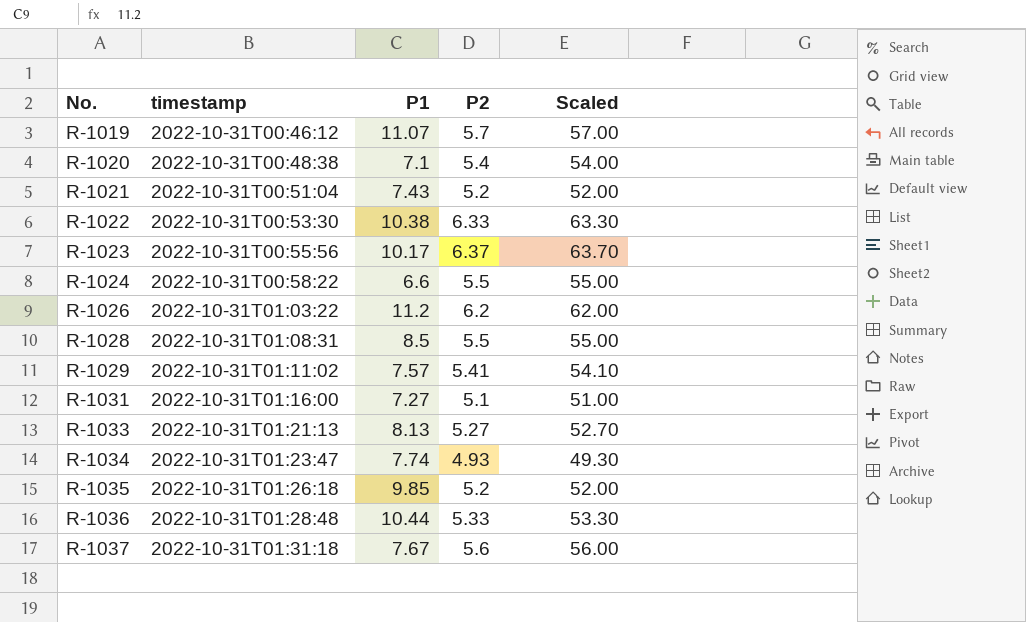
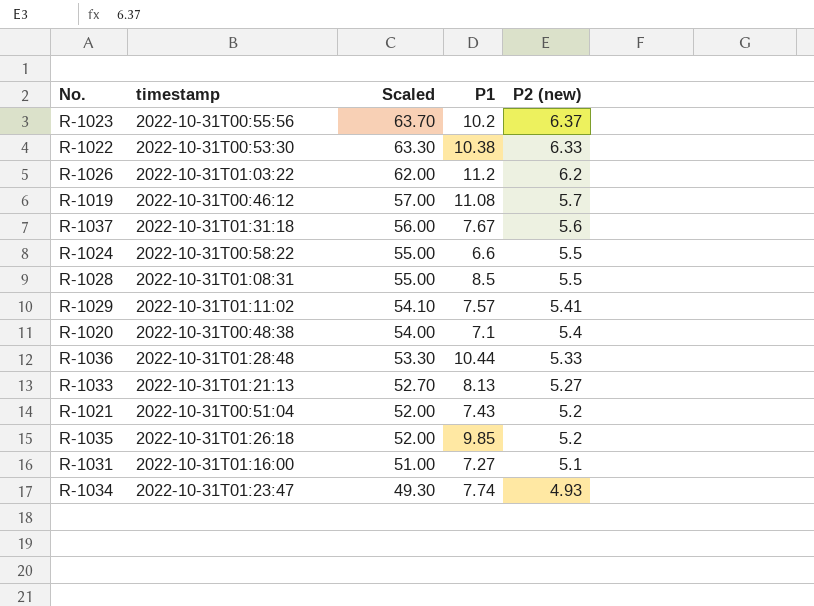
row order: No. ascending -> Scaled descending
column Scaled | position: 5 -> 3
column name: P2 -> P2 (new)
R-1023 | P1: 10.17 -> 10.2
R-1019 | P1: 11.07 -> 11.08

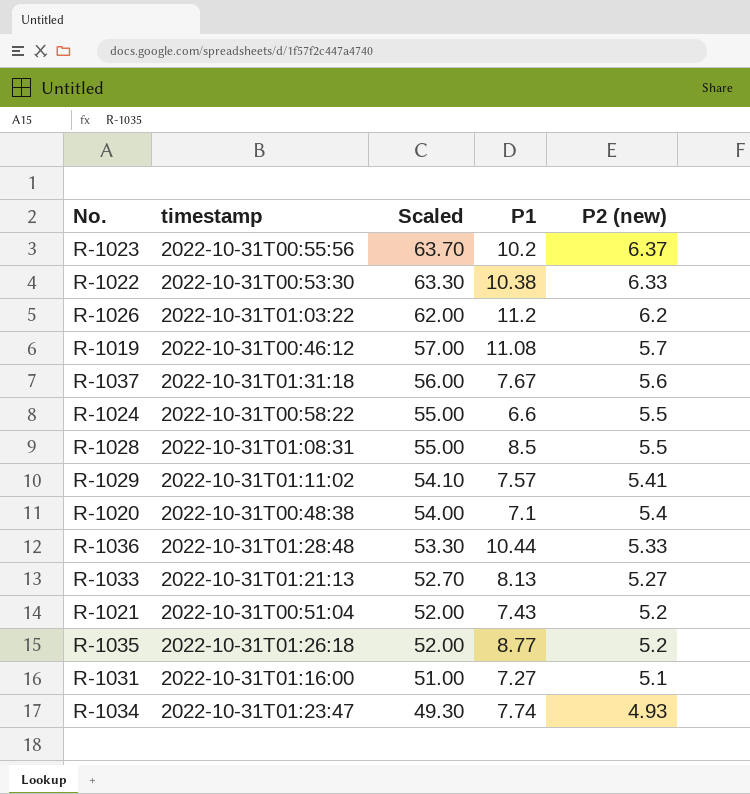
R-1035 | P1: 9.85 -> 8.77

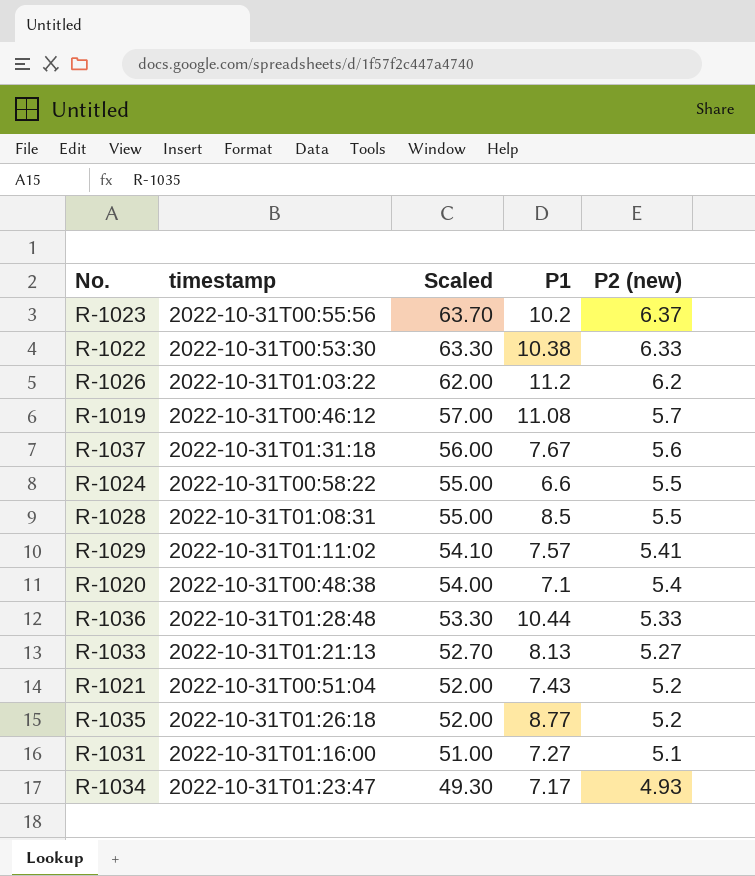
R-1034 | P1: 7.74 -> 7.17

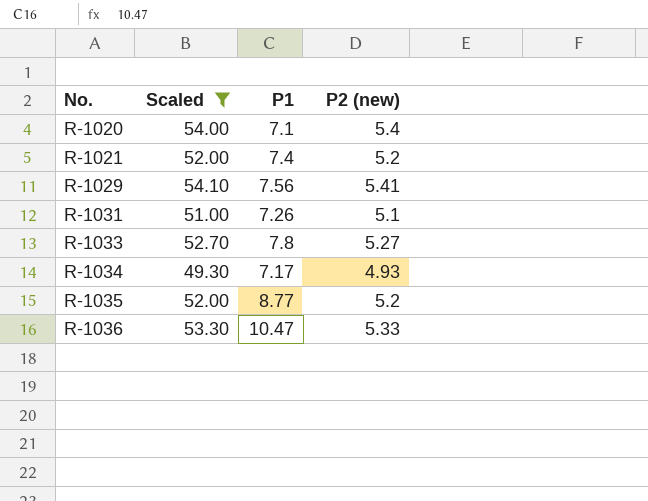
filter: none -> Scaled <= 54.10
row order: Scaled descending -> No. ascending
column timestamp | position: 2 -> none
R-1021 | P1: 7.43 -> 7.4
R-1029 | P1: 7.57 -> 7.56
R-1031 | P1: 7.27 -> 7.26
R-1033 | P1: 8.13 -> 7.8
R-1036 | P1: 10.44 -> 10.47

